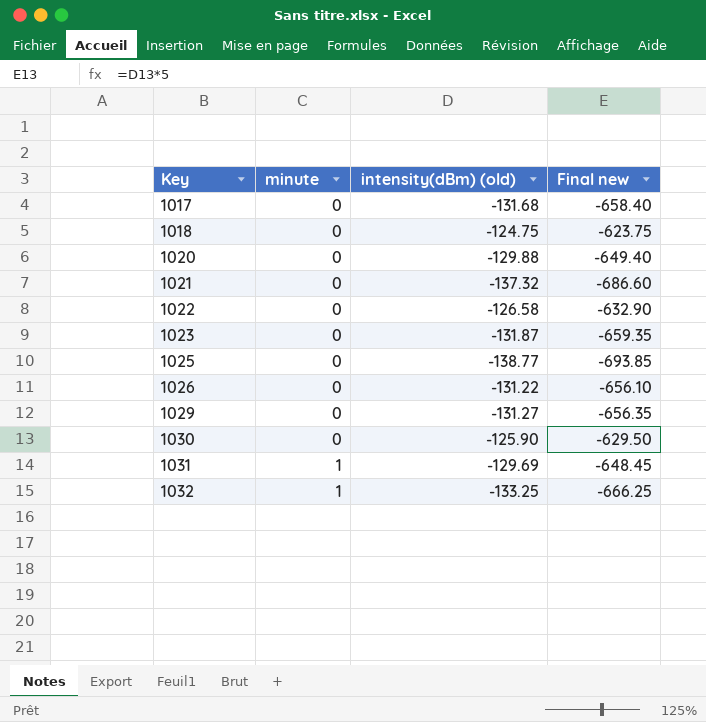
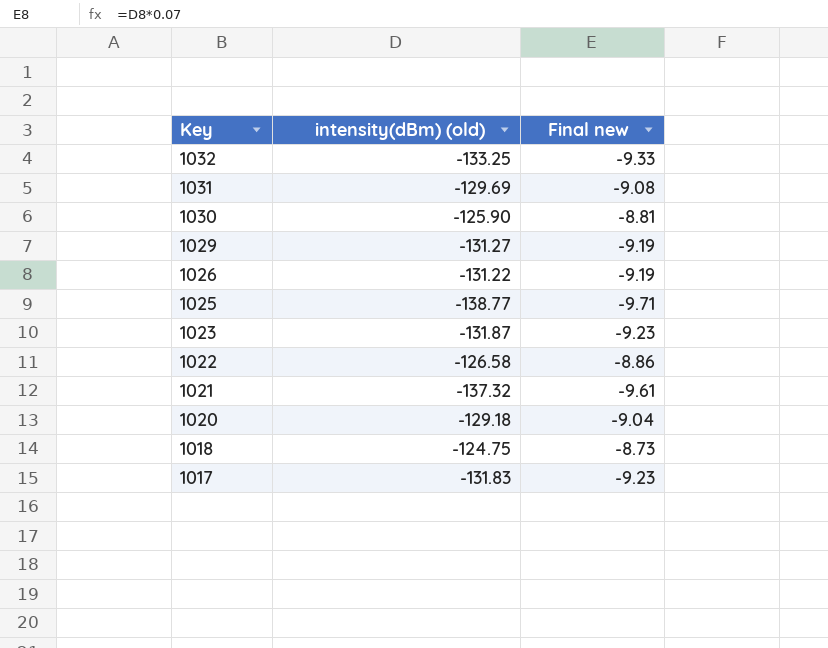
row order: Key ascending -> Key descending
column minute | position: 2 -> none
column Final new | formula: [intensity(dBm) (old)] * 5 -> [intensity(dBm) (old)] * 0.07
1020 | intensity(dBm) (old): -129.88 -> -129.18
1017 | intensity(dBm) (old): -131.68 -> -131.83

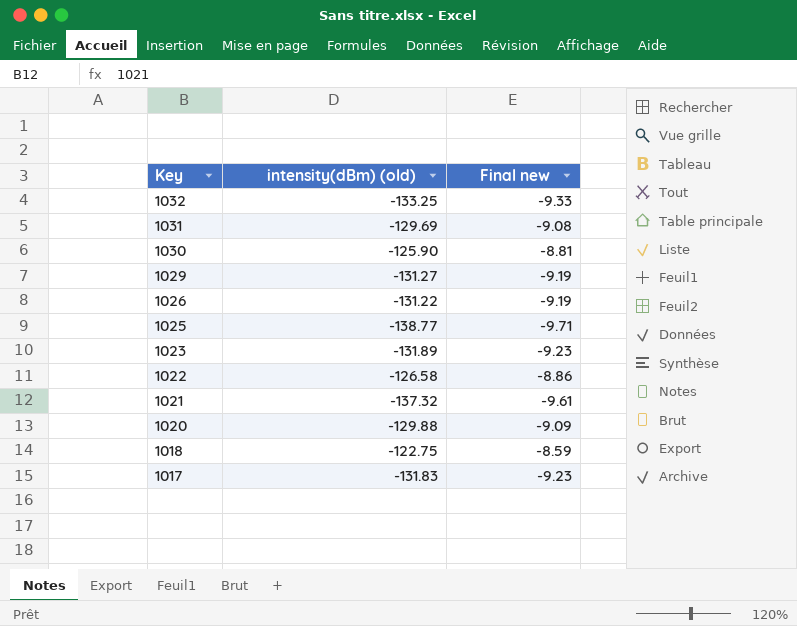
1023 | intensity(dBm) (old): -131.87 -> -131.89
1020 | intensity(dBm) (old): -129.18 -> -129.88
1020 | Final new: -9.04 -> -9.09
1018 | intensity(dBm) (old): -124.75 -> -122.75
1018 | Final new: -8.73 -> -8.59

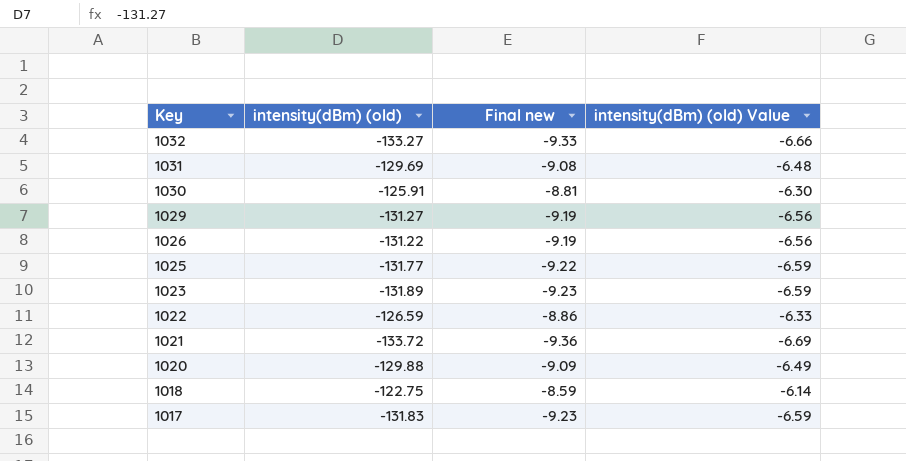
column intensity(dBm) (old) Value | formula: none -> [intensity(dBm) (old)] * 0.05
1032 | intensity(dBm) (old): -133.25 -> -133.27
1030 | intensity(dBm) (old): -125.90 -> -125.91
1025 | intensity(dBm) (old): -138.77 -> -131.77
1025 | Final new: -9.71 -> -9.22
1022 | intensity(dBm) (old): -126.58 -> -126.59
1021 | intensity(dBm) (old): -137.32 -> -133.72
1021 | Final new: -9.61 -> -9.36

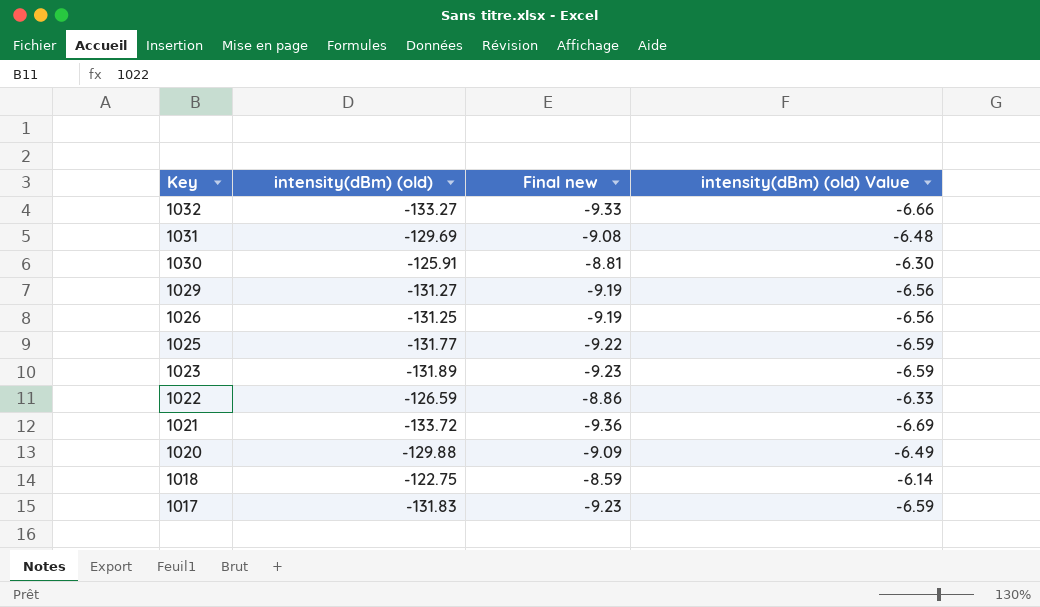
1026 | intensity(dBm) (old): -131.22 -> -131.25

